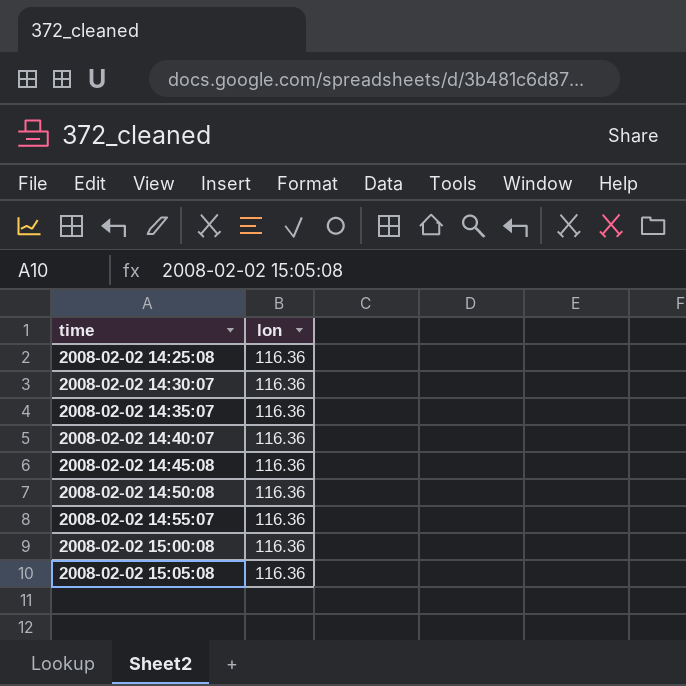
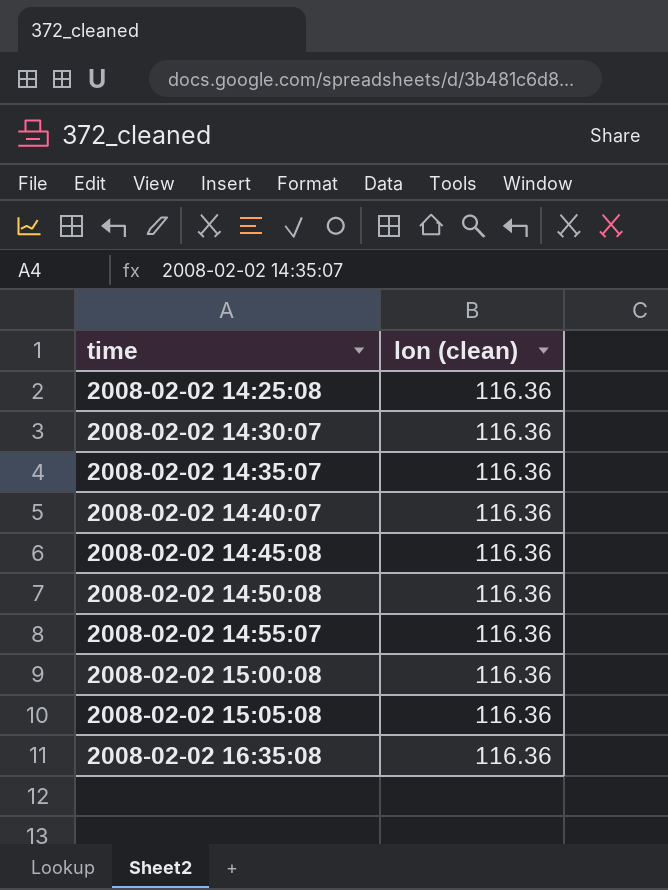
column name: lon -> lon (clean)
row 2008-02-02 16:35:08: none -> 116.36

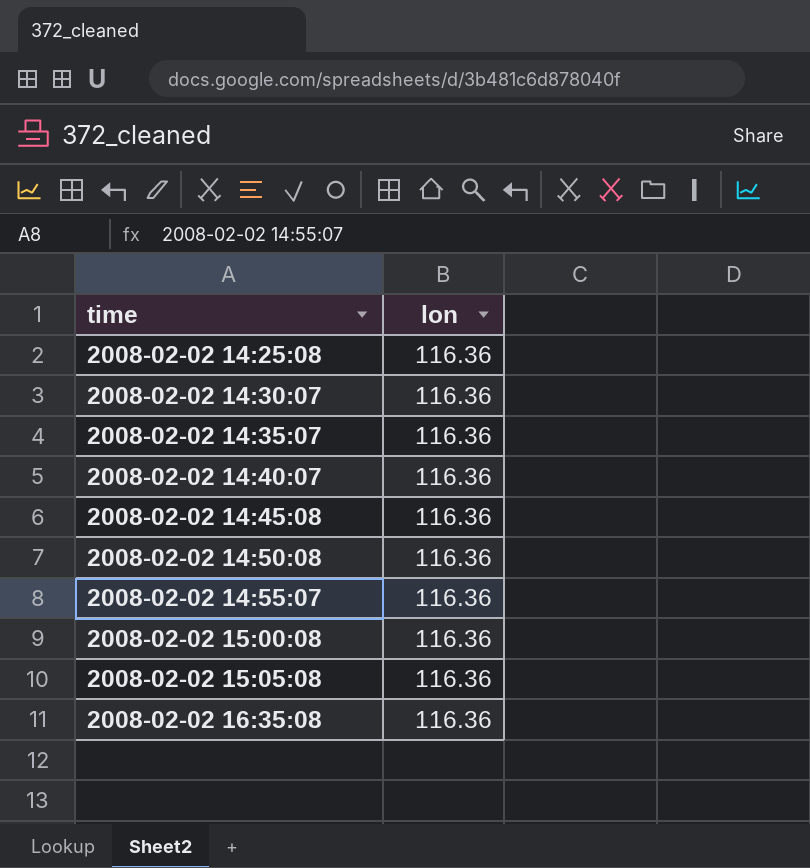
column name: lon (clean) -> lon

